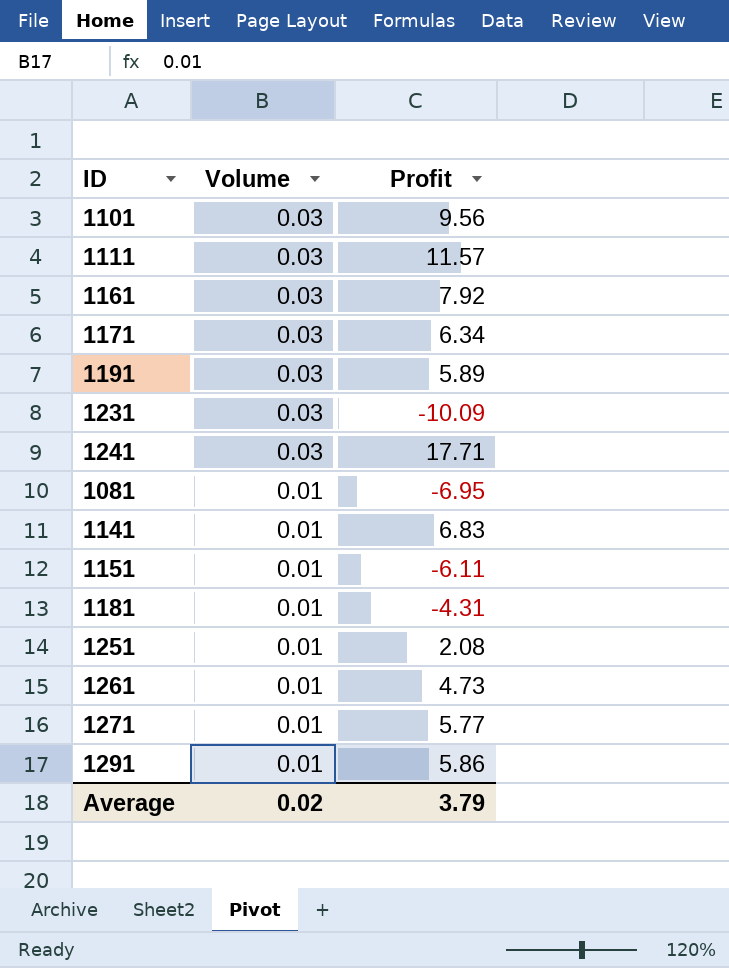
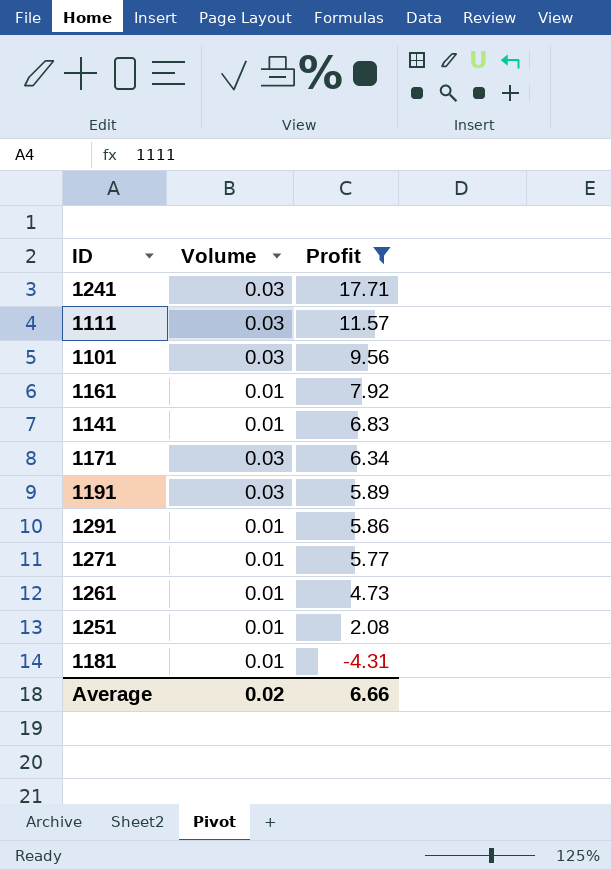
filter: none -> Profit >= -4.31
row order: Volume descending -> Profit descending
1161 | Volume: 0.03 -> 0.01
Average | Profit: 3.79 -> 6.66

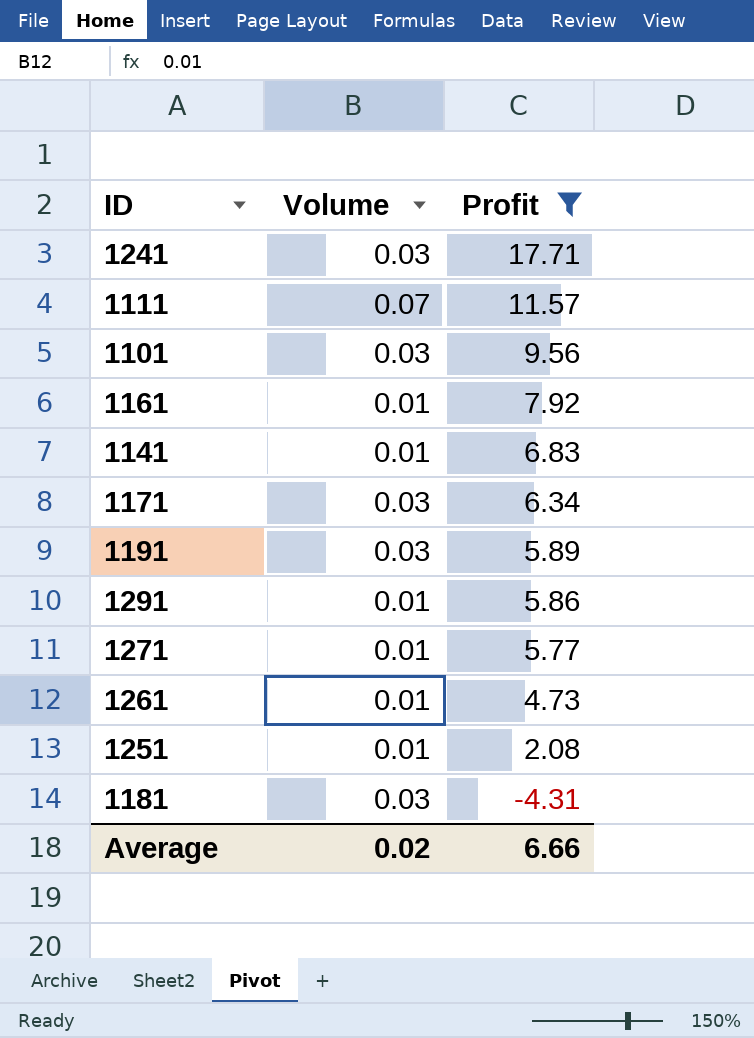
1111 | Volume: 0.03 -> 0.07
1181 | Volume: 0.01 -> 0.03

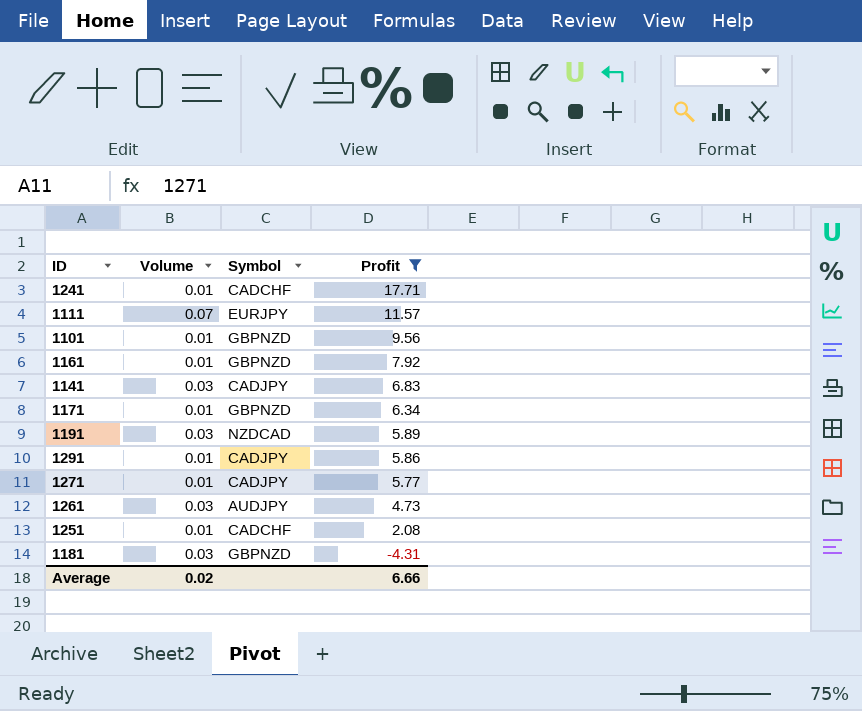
column Symbol | position: none -> 3
1241 | Volume: 0.03 -> 0.01
1101 | Volume: 0.03 -> 0.01
1141 | Volume: 0.01 -> 0.03
1171 | Volume: 0.03 -> 0.01
1261 | Volume: 0.01 -> 0.03

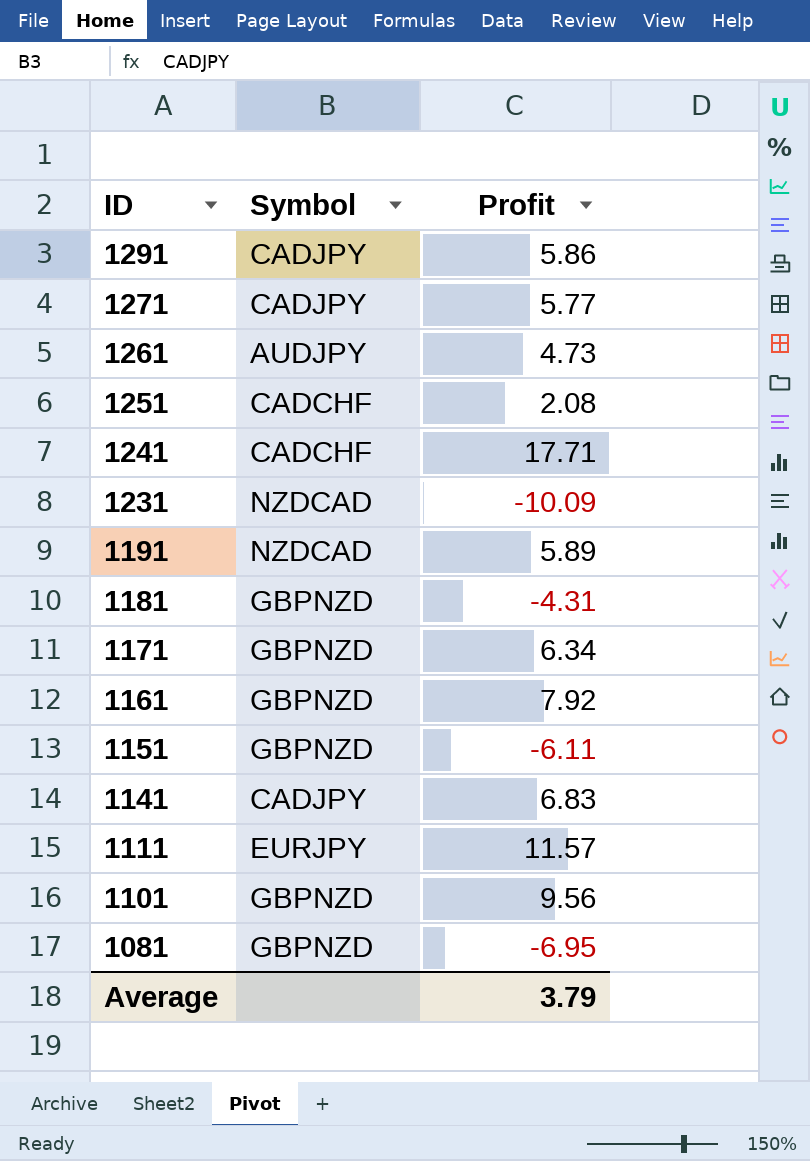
filter: Profit >= -4.31 -> none
row order: Profit descending -> ID descending
column Volume | position: 2 -> none
Average | Profit: 6.66 -> 3.79

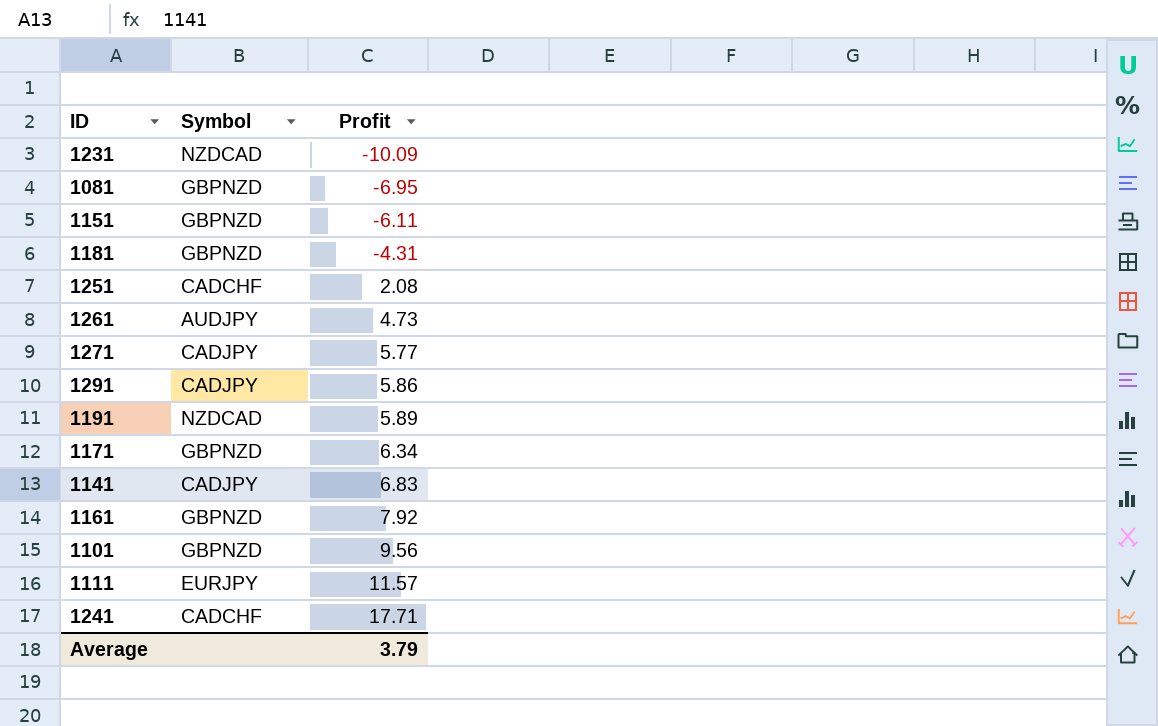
row order: ID descending -> Profit ascending

